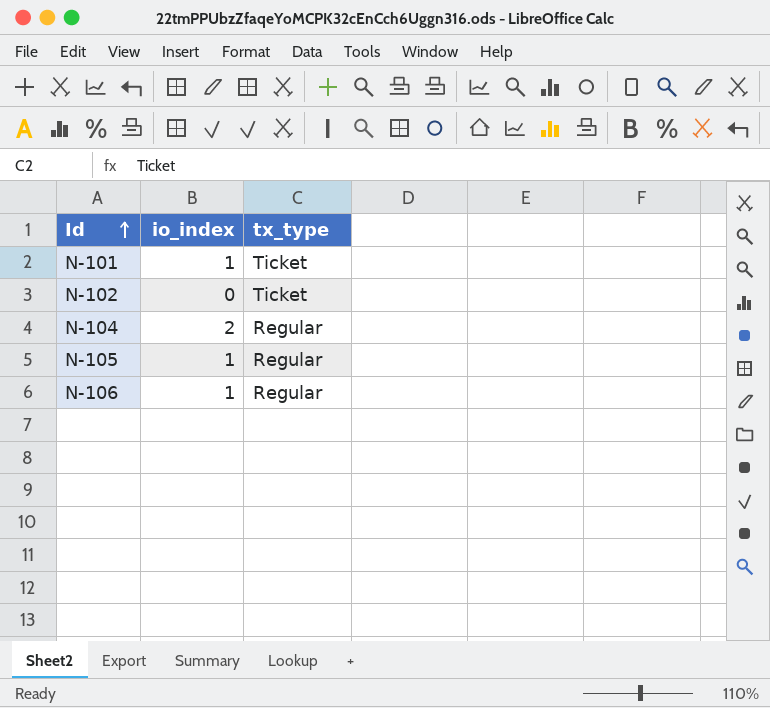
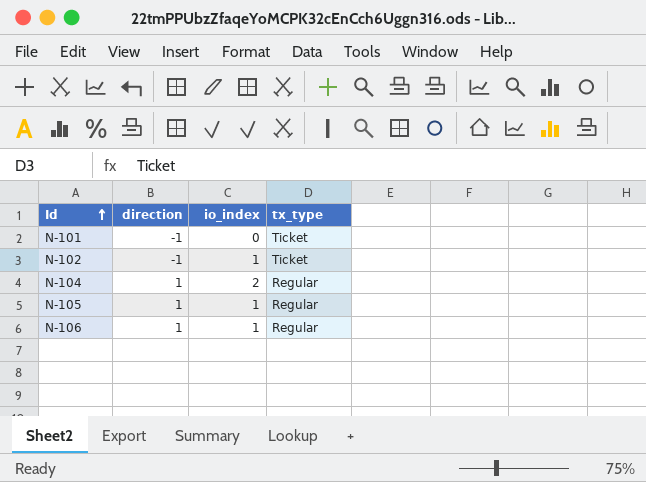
column direction | position: none -> 2
N-101 | io_index: 1 -> 0
N-102 | io_index: 0 -> 1

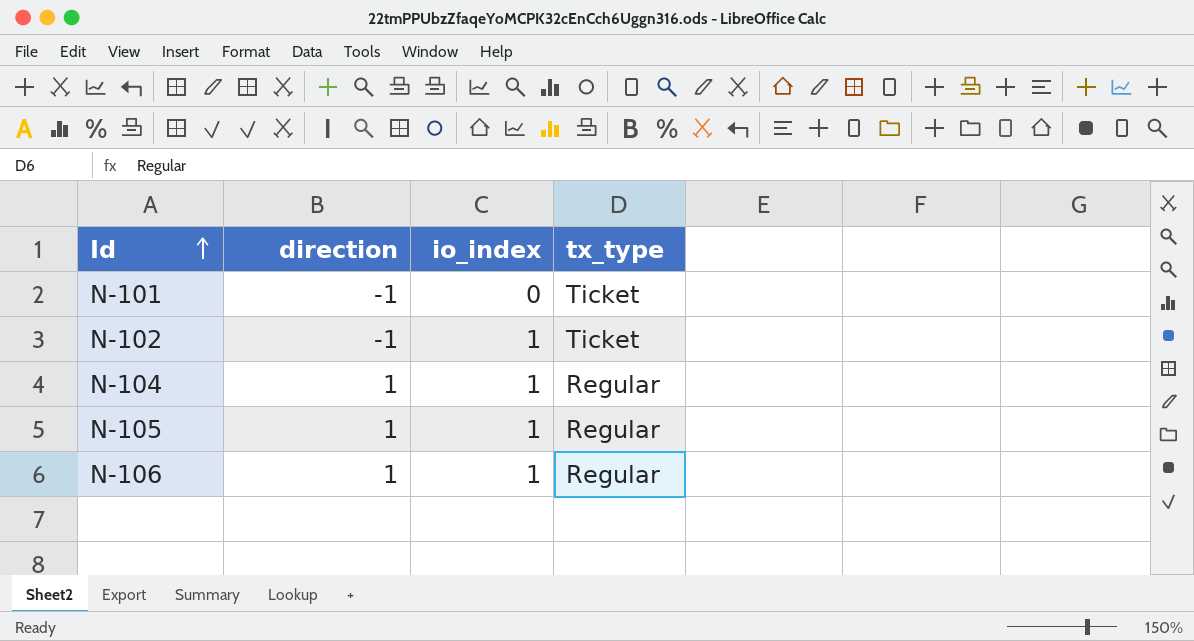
N-104 | io_index: 2 -> 1

